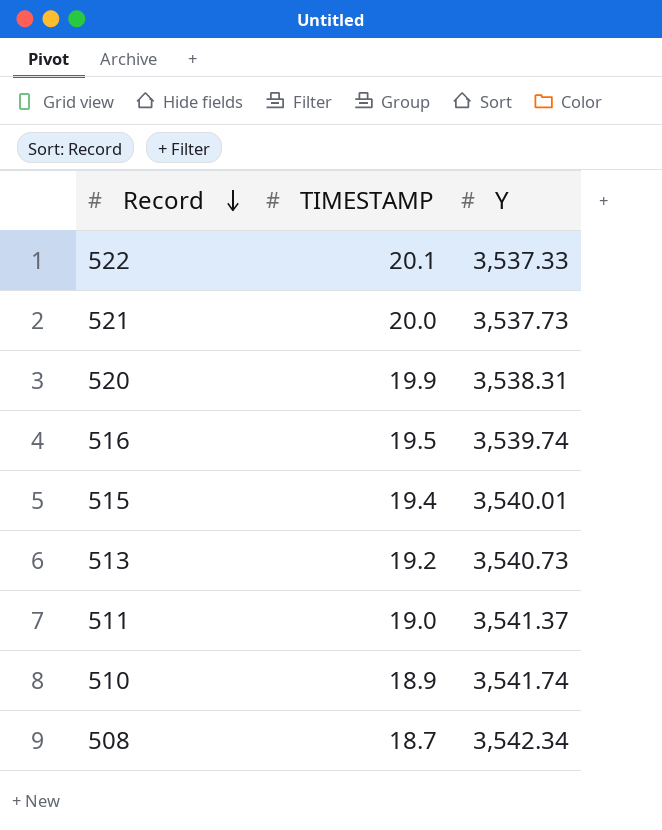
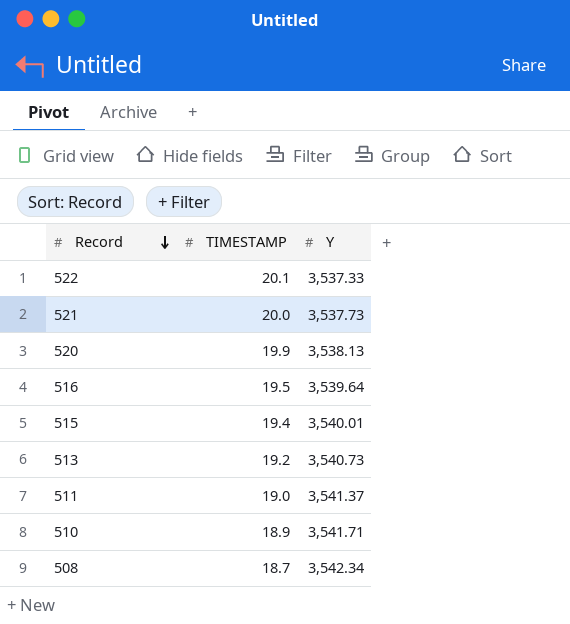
520 | Y: 3,538.31 -> 3,538.13
516 | Y: 3,539.74 -> 3,539.64
510 | Y: 3,541.74 -> 3,541.71

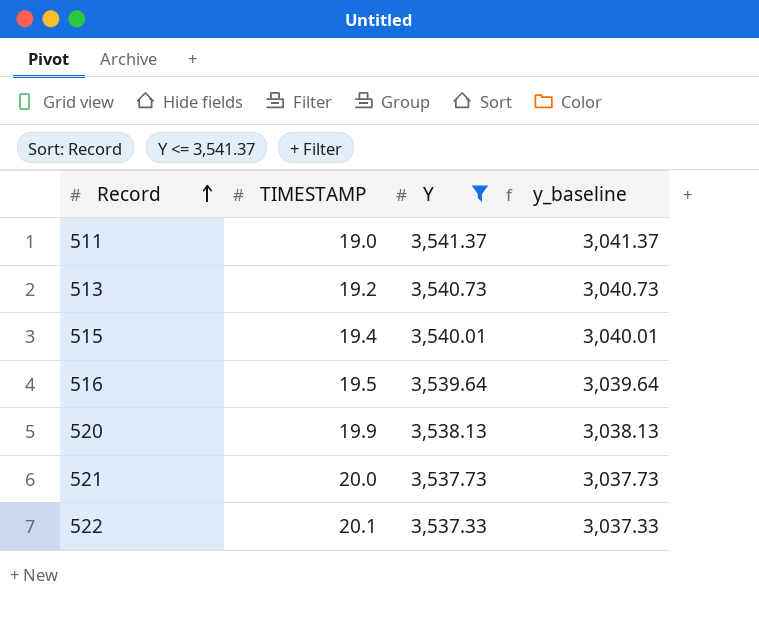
filter: none -> Y <= 3,541.37
row order: Record descending -> Record ascending
column y_baseline | formula: none -> [Y] - 500

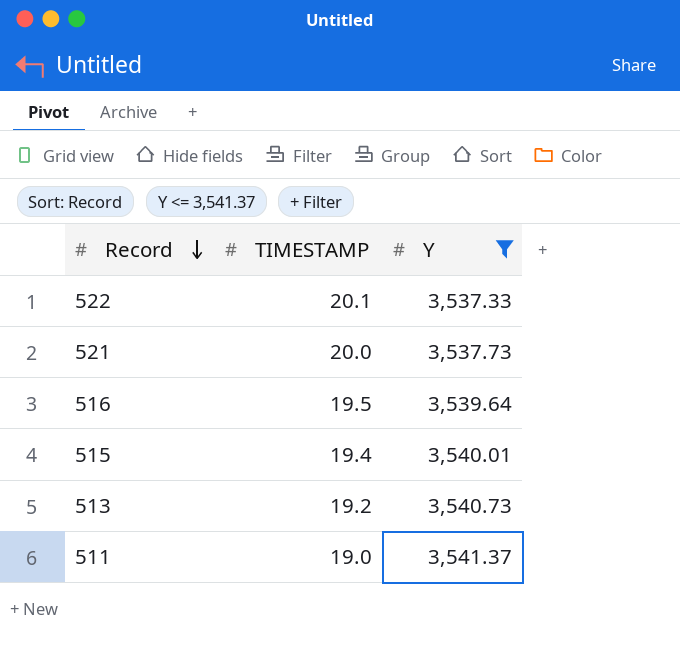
row order: Record ascending -> Record descending
column y_baseline | formula: [Y] - 500 -> none
row 520: 19.9 | 3,538.13 | 3,038.13 -> none

